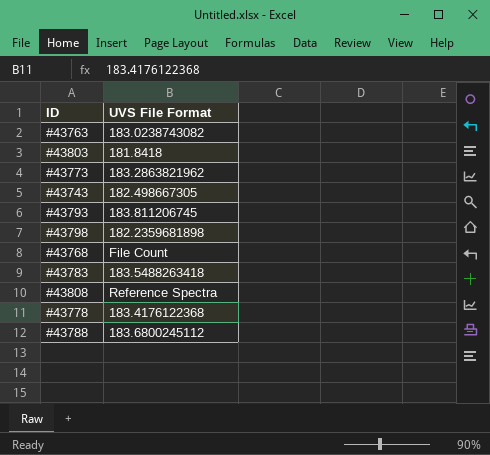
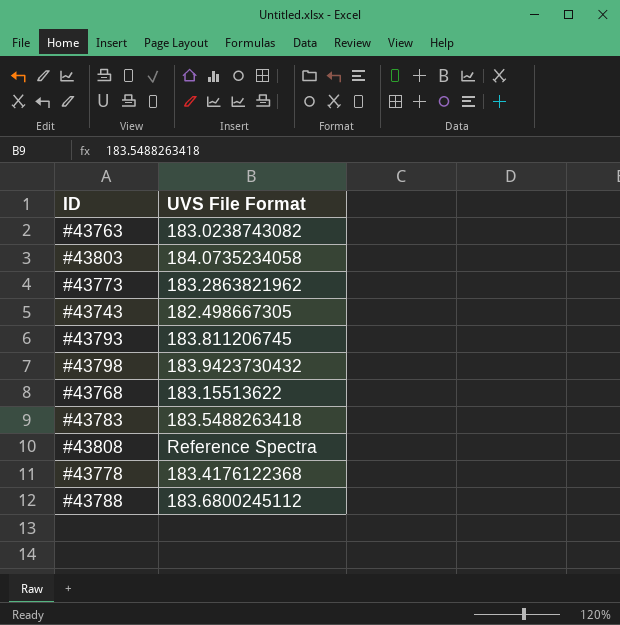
#43803 | UVS File Format: 181.8418 -> 184.0735234058
#43798 | UVS File Format: 182.2359681898 -> 183.9423730432
#43768 | UVS File Format: File Count -> 183.15513622

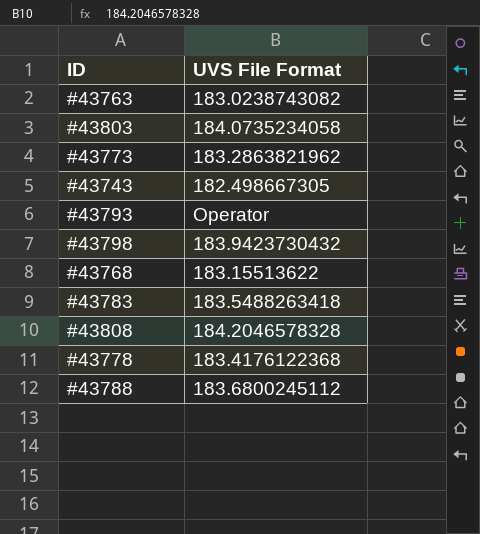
#43793 | UVS File Format: 183.811206745 -> Operator
#43808 | UVS File Format: Reference Spectra -> 184.2046578328

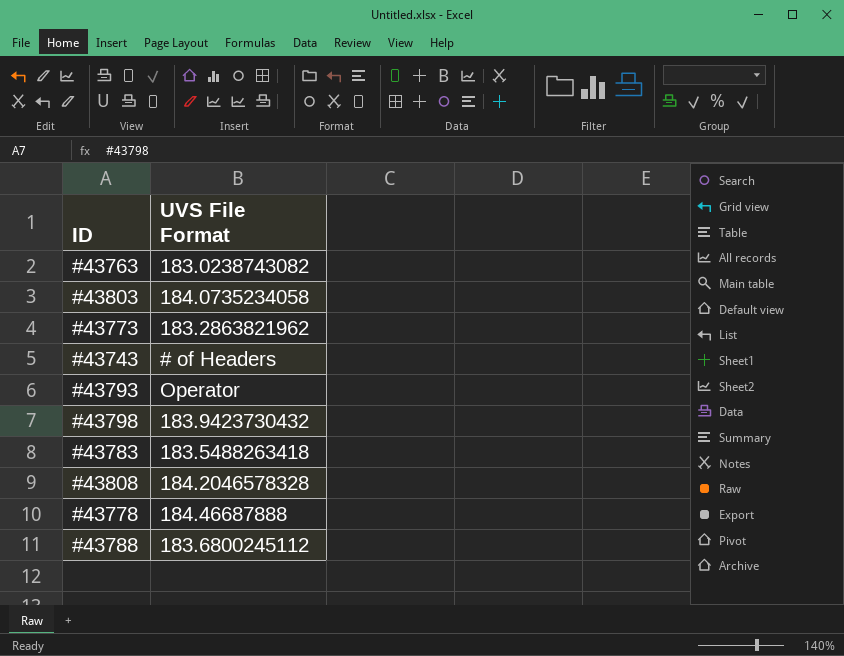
row #43768: 183.15513622 -> none
#43743 | UVS File Format: 182.498667305 -> # of Headers
#43778 | UVS File Format: 183.4176122368 -> 184.46687888

